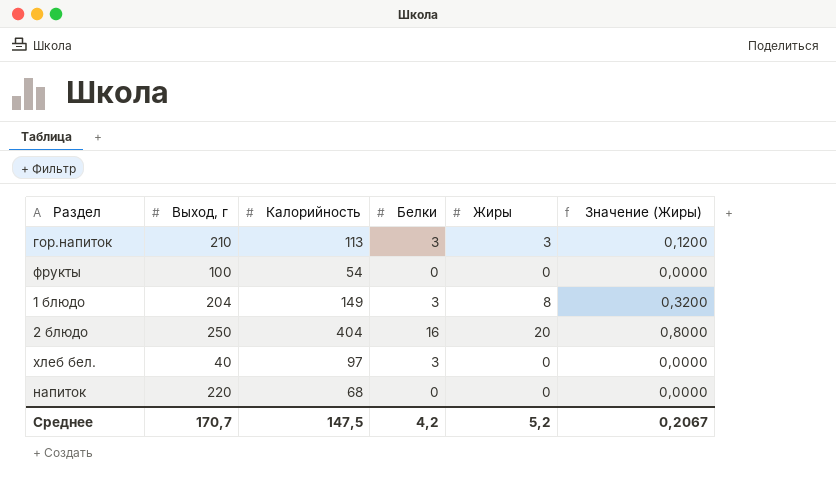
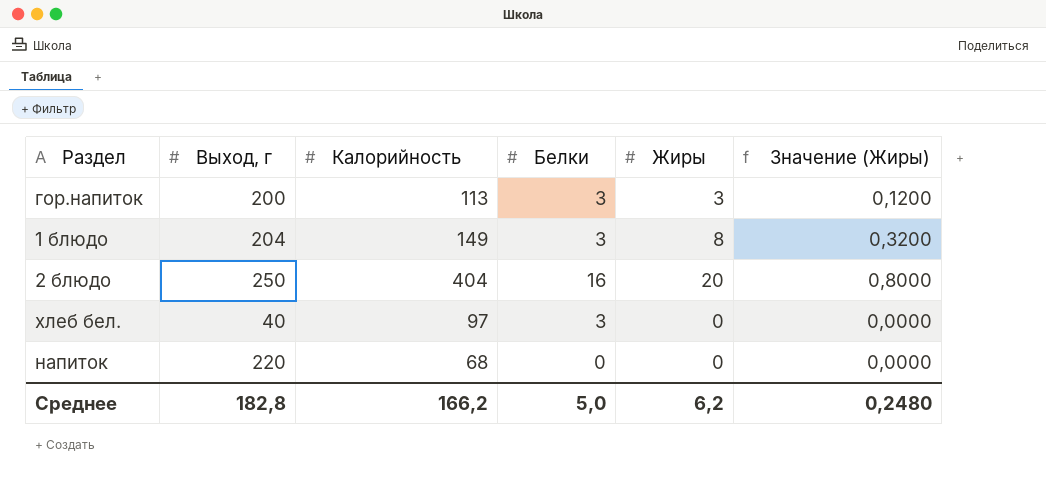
row фрукты: 100 | 54 | 0 | 0 | 0,0000 -> none
гор.напиток | Выход, г: 210 -> 200
Среднее | Выход, г: 170,7 -> 182,8
Среднее | Калорийность: 147,5 -> 166,2
Среднее | Белки: 4,2 -> 5,0
Среднее | Жиры: 5,2 -> 6,2
Среднее | Значение (Жиры): 0,2067 -> 0,2480

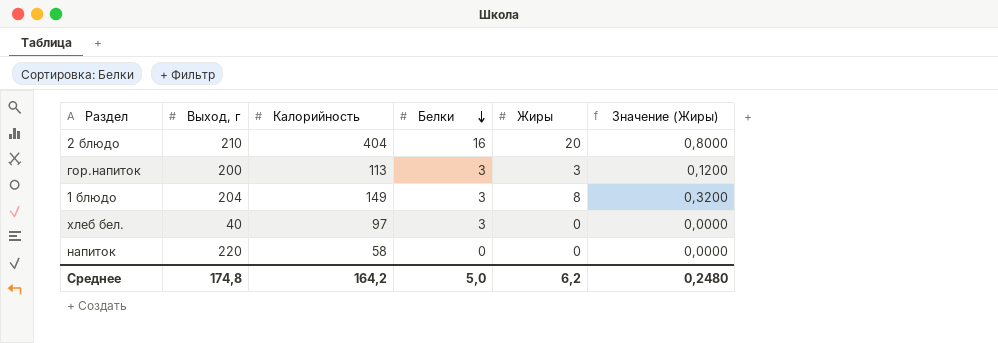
row order: none -> Белки descending
2 блюдо | Выход, г: 250 -> 210
напиток | Калорийность: 68 -> 58
Среднее | Выход, г: 182,8 -> 174,8
Среднее | Калорийность: 166,2 -> 164,2

